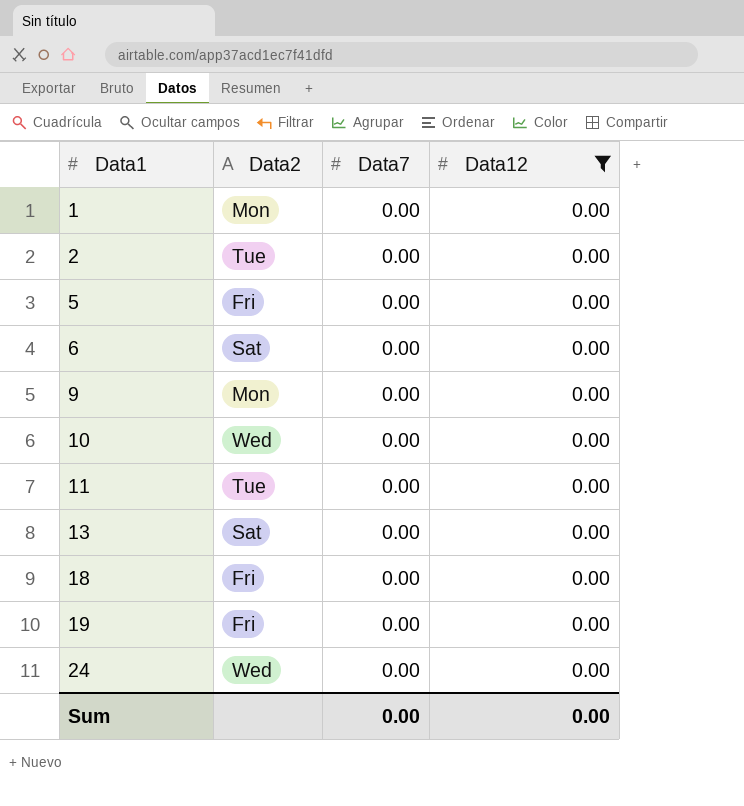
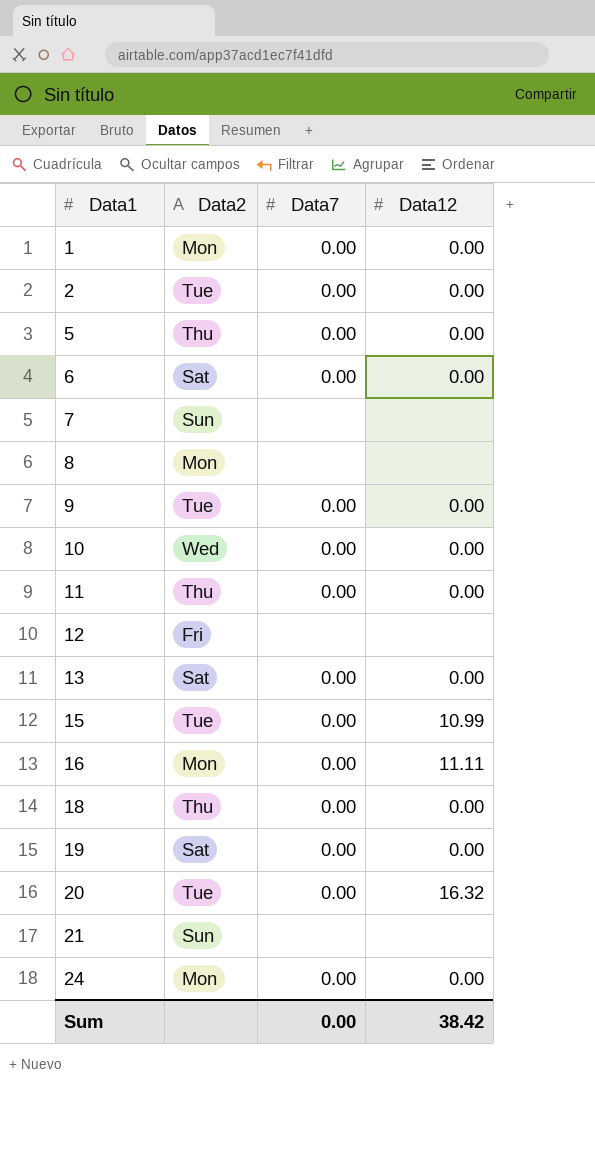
filter: Data12 = 0.00 -> none
5 | Data2: Fri -> Thu
9 | Data2: Mon -> Tue
11 | Data2: Tue -> Thu
18 | Data2: Fri -> Thu
19 | Data2: Fri -> Sat
24 | Data2: Wed -> Mon
Sum | Data12: 0.00 -> 38.42

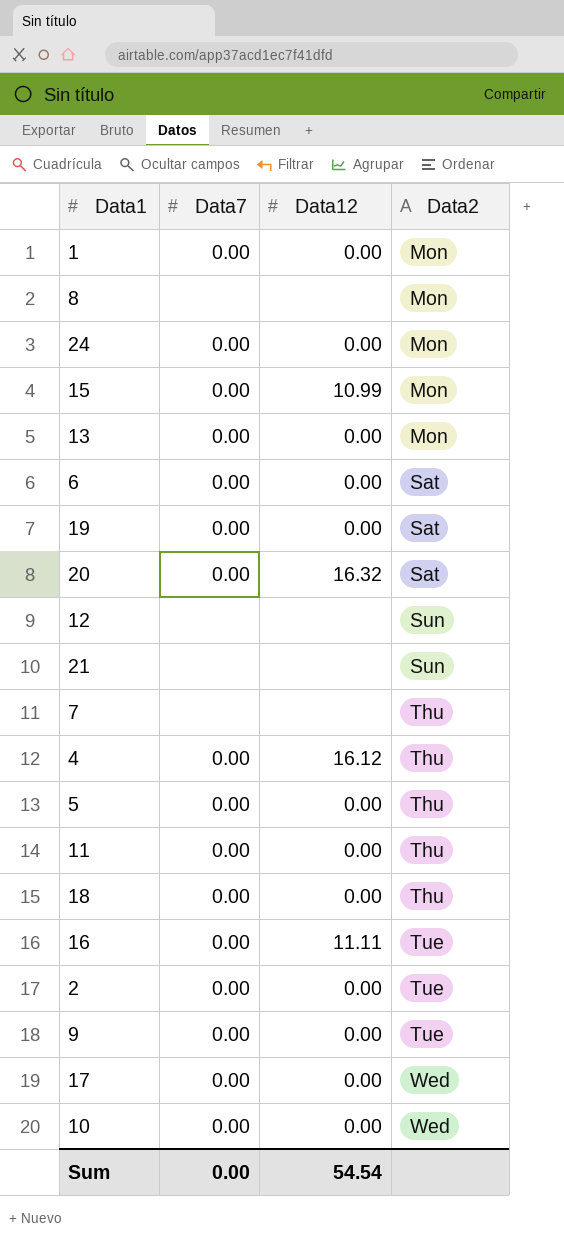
row order: Data1 ascending -> Data2 ascending
column Data2 | position: 2 -> 4
15 | Data2: Tue -> Mon
13 | Data2: Sat -> Mon
20 | Data2: Tue -> Sat
12 | Data2: Fri -> Sun
7 | Data2: Sun -> Thu
row 4: none -> 0.00 | 16.12 | Thu
16 | Data2: Mon -> Tue
row 17: none -> 0.00 | 0.00 | Wed
Sum | Data12: 38.42 -> 54.54

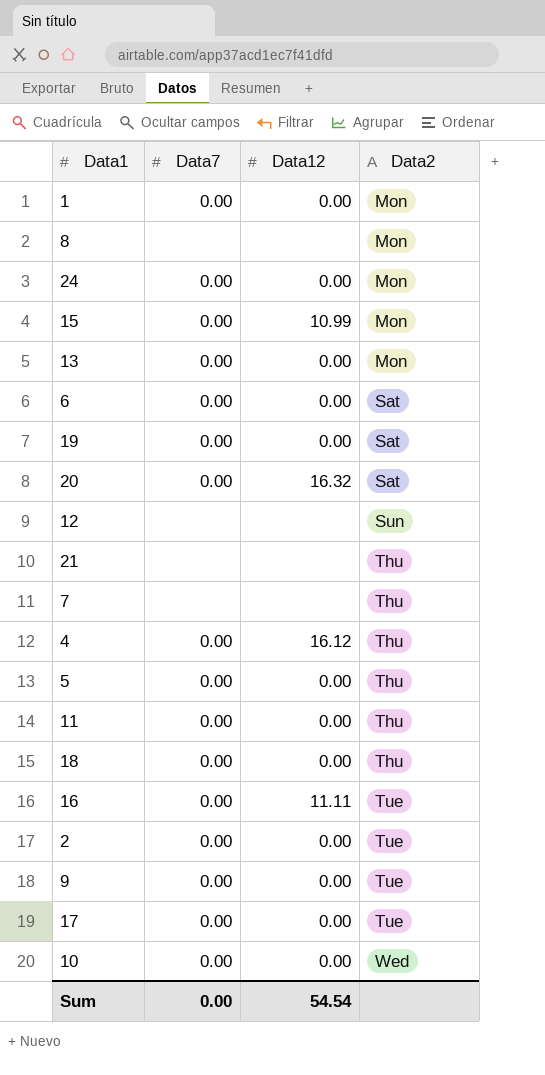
21 | Data2: Sun -> Thu
17 | Data2: Wed -> Tue

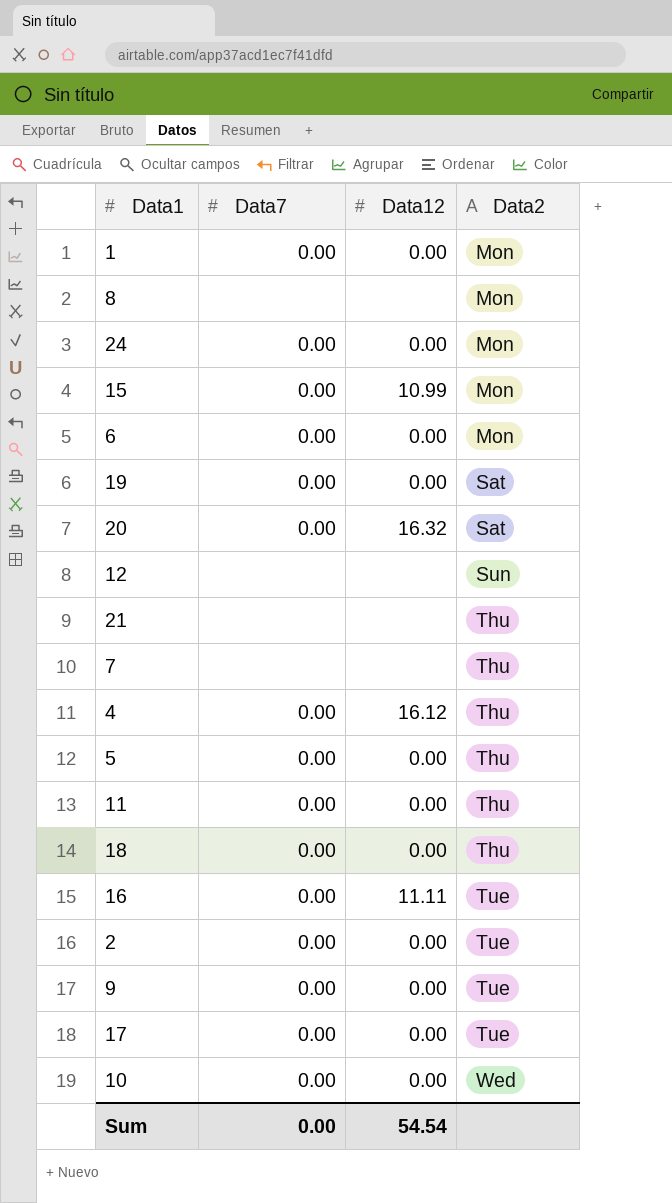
row 13: 0.00 | 0.00 | Mon -> none
6 | Data2: Sat -> Mon

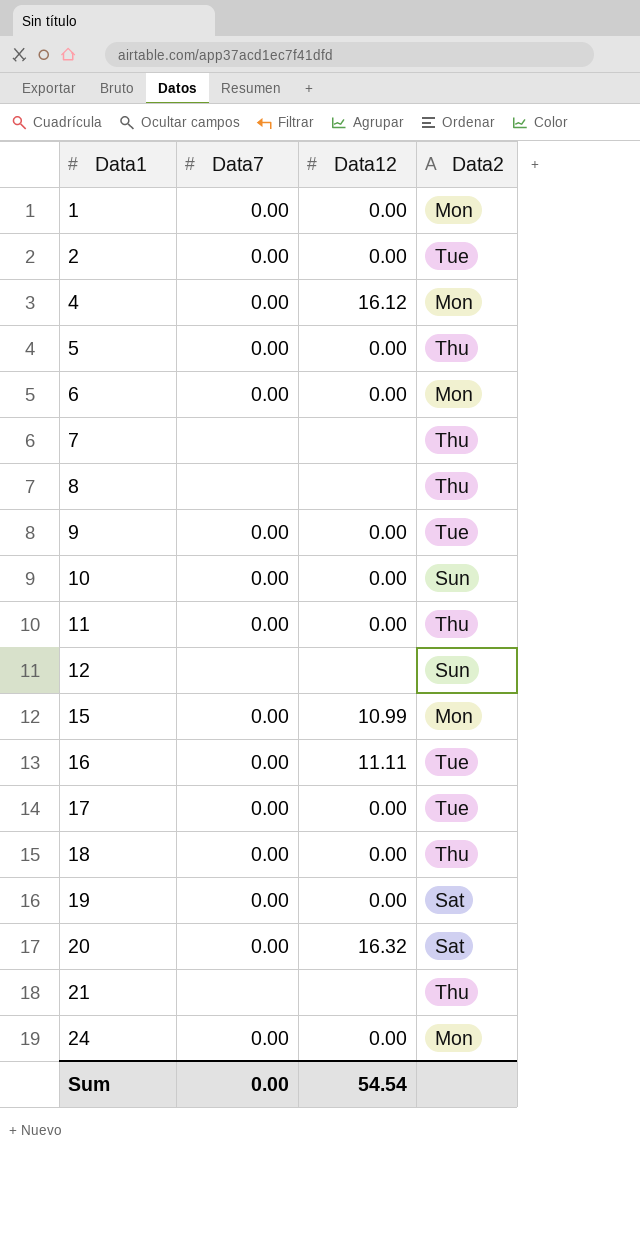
row order: Data2 ascending -> Data1 ascending
4 | Data2: Thu -> Mon
8 | Data2: Mon -> Thu
10 | Data2: Wed -> Sun

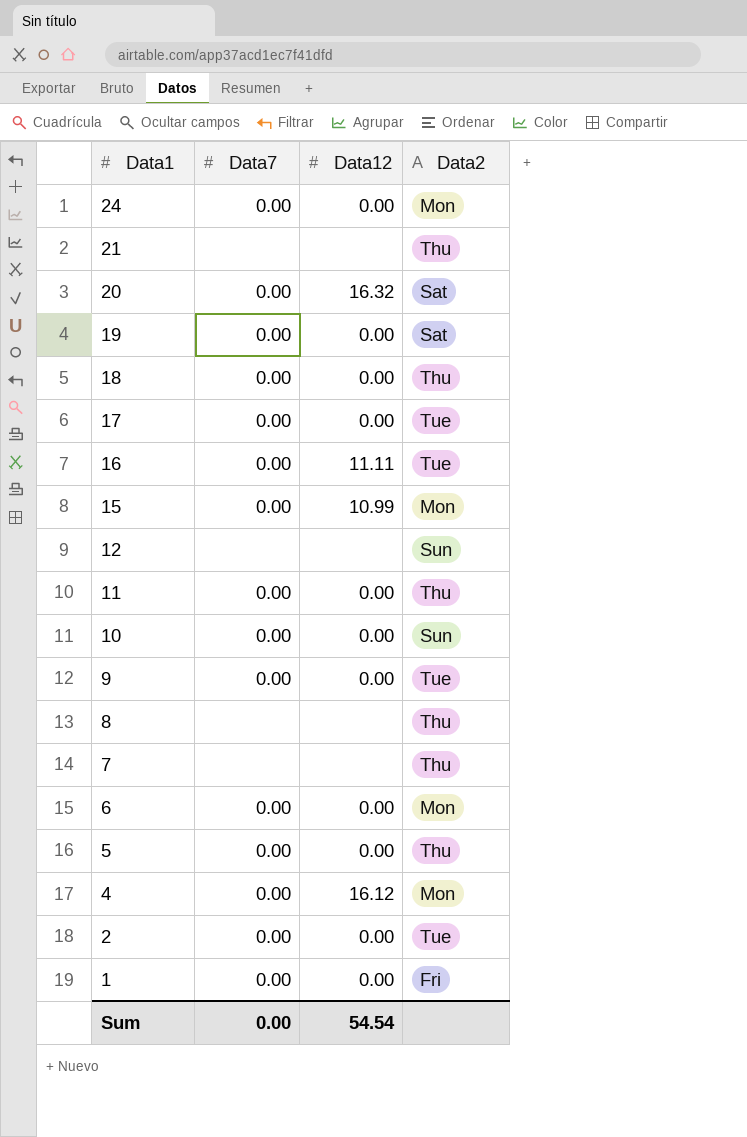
row order: Data1 ascending -> Data1 descending
1 | Data2: Mon -> Fri

